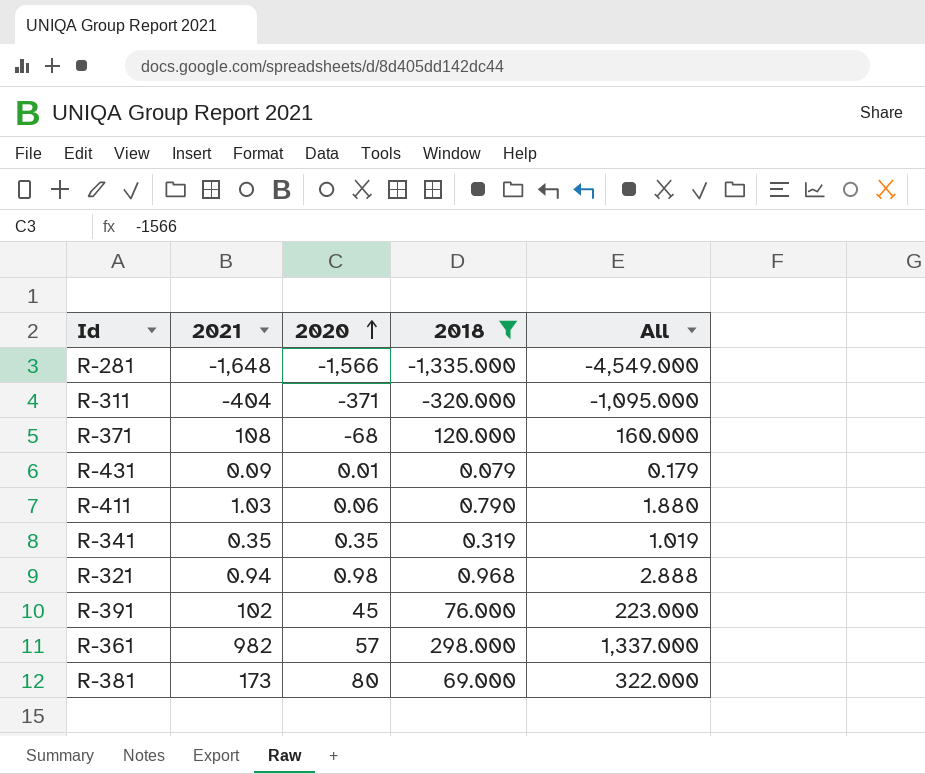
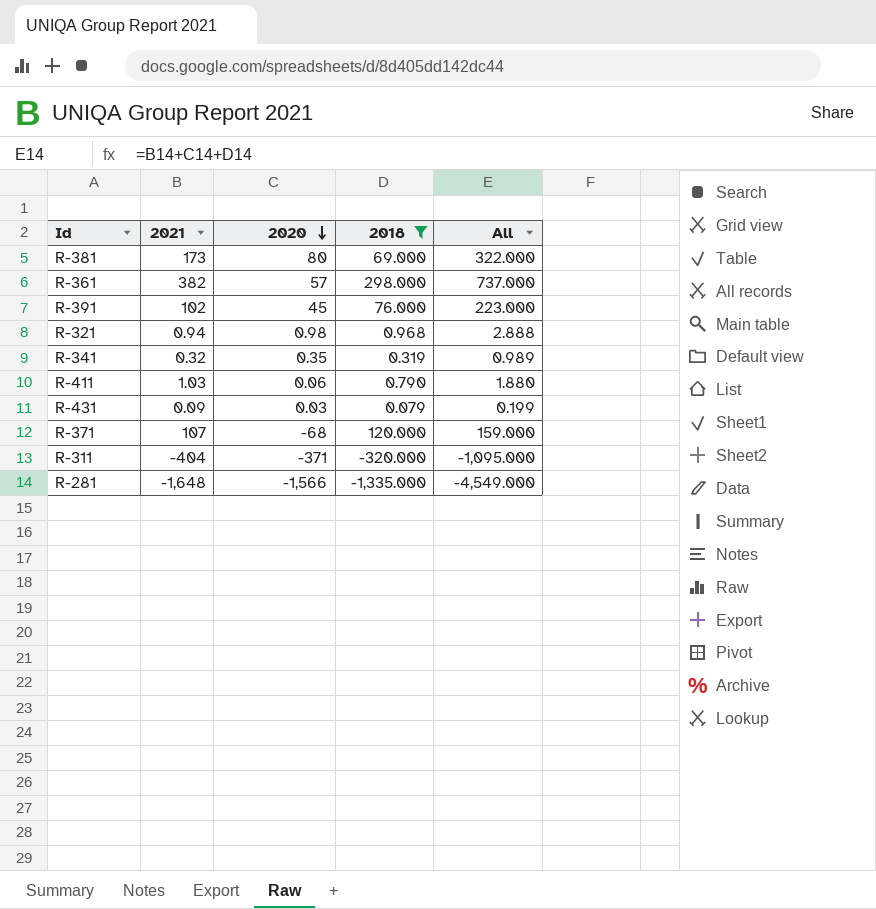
row order: 2020 ascending -> 2020 descending
R-361 | 2021: 982 -> 382
R-361 | All: 1,337.000 -> 737.000
R-341 | 2021: 0.35 -> 0.32
R-341 | All: 1.019 -> 0.989
R-431 | 2020: 0.01 -> 0.03
R-431 | All: 0.179 -> 0.199
R-371 | 2021: 108 -> 107
R-371 | All: 160.000 -> 159.000

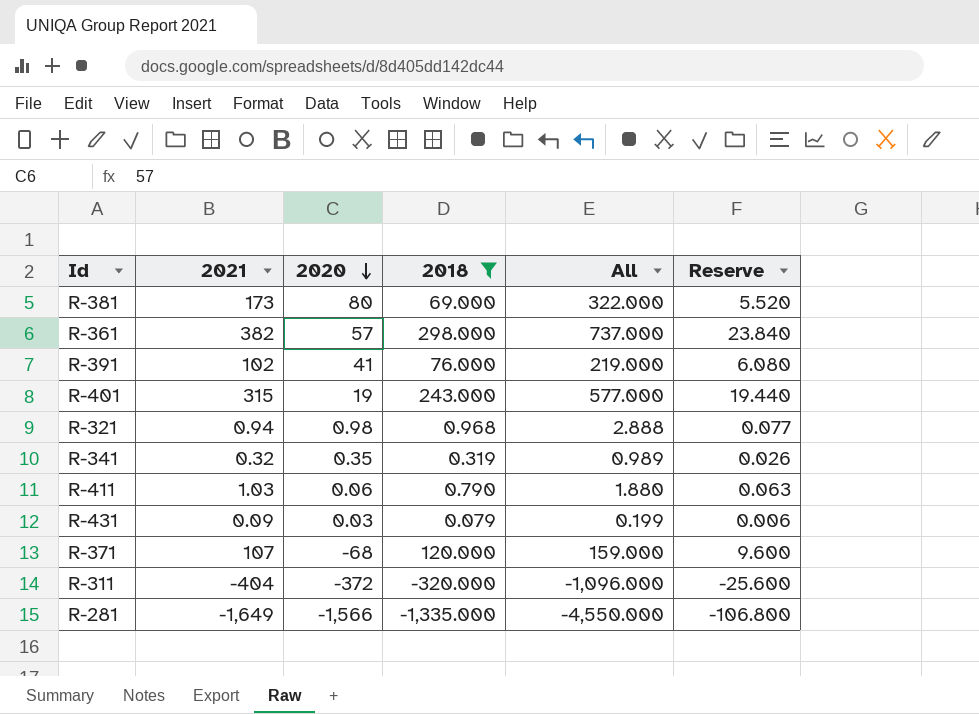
column Reserve | formula: none -> [2018] * 0.08
R-391 | 2020: 45 -> 41
R-391 | All: 223.000 -> 219.000
row R-401: none -> 315 | 19 | 243.000 | 577.000 | 19.440
R-311 | 2020: -371 -> -372
R-311 | All: -1,095.000 -> -1,096.000
R-281 | 2021: -1,648 -> -1,649
R-281 | All: -4,549.000 -> -4,550.000

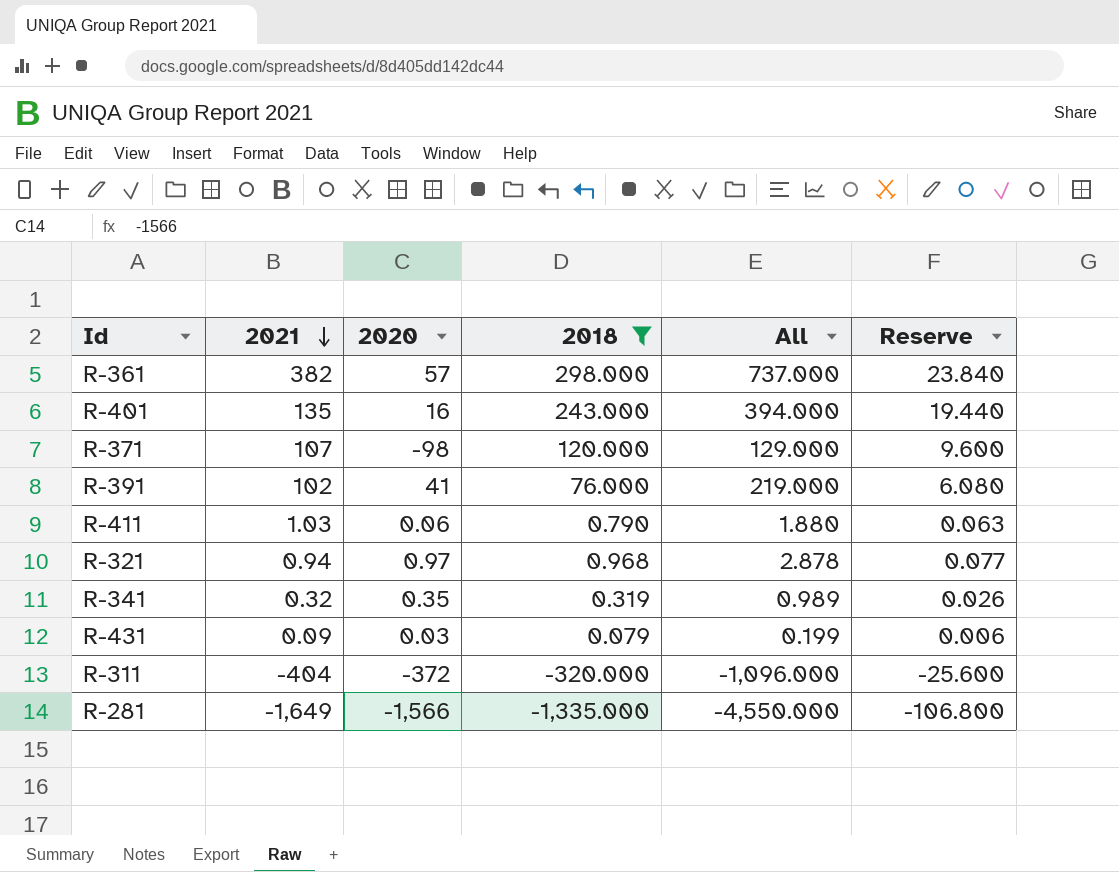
row order: 2020 descending -> 2021 descending
row R-381: 173 | 80 | 69.000 | 322.000 | 5.520 -> none
R-401 | 2021: 315 -> 135
R-401 | 2020: 19 -> 16
R-401 | All: 577.000 -> 394.000
R-371 | 2020: -68 -> -98
R-371 | All: 159.000 -> 129.000
R-321 | 2020: 0.98 -> 0.97
R-321 | All: 2.888 -> 2.878

